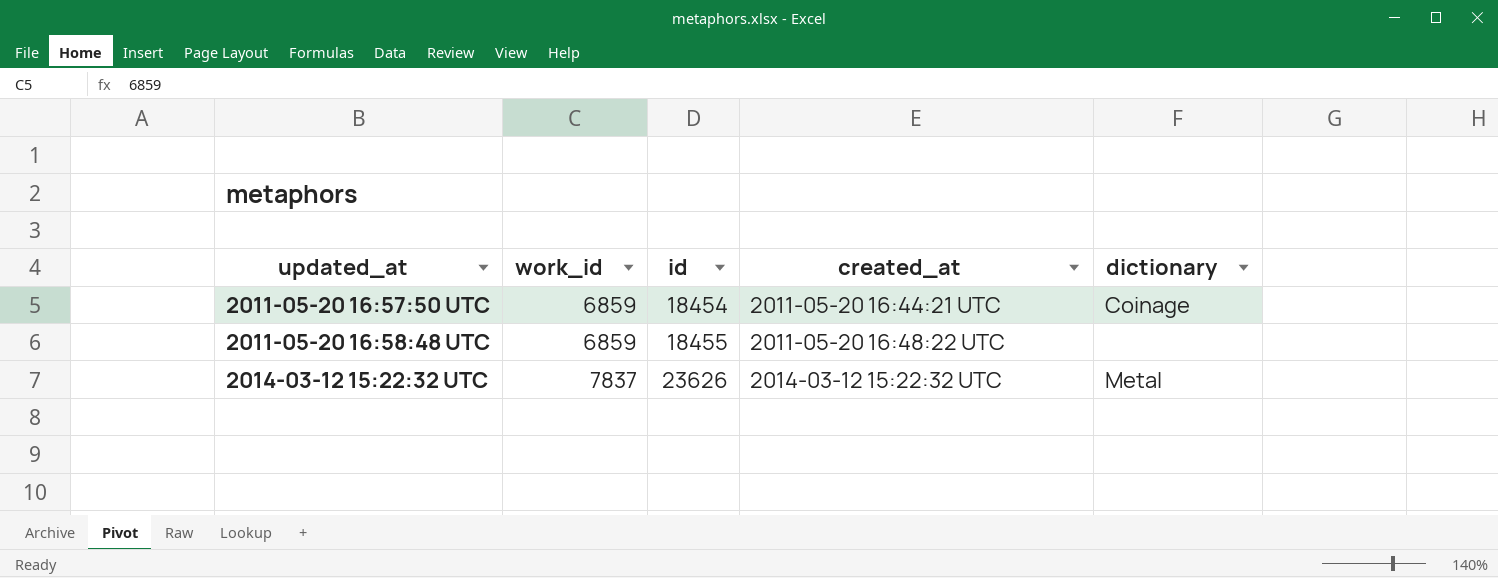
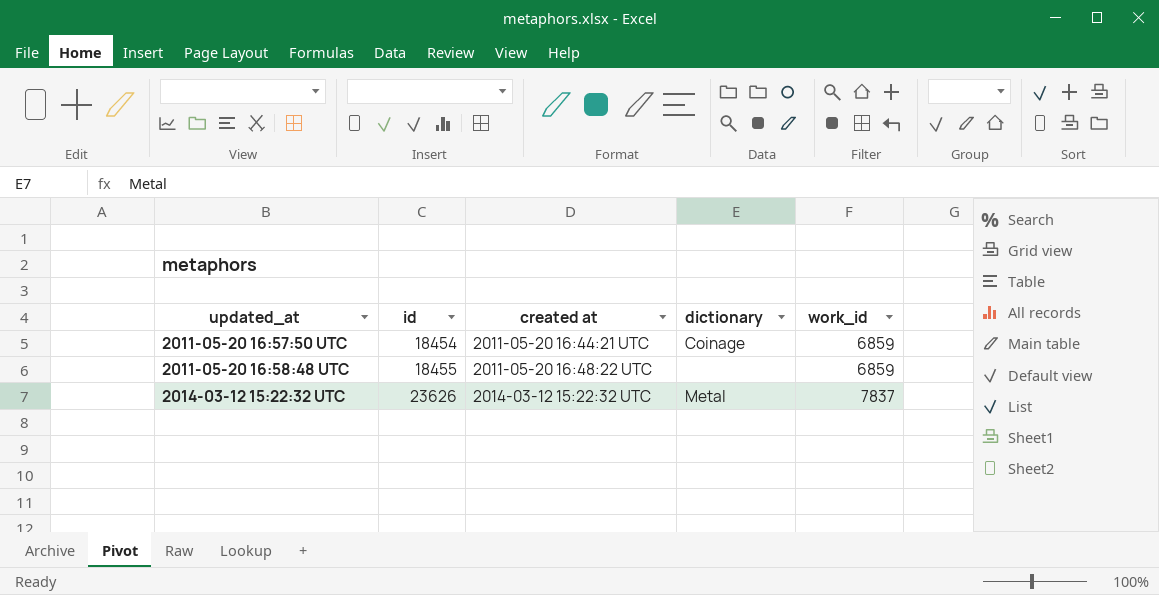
column name: created_at -> created at
column work_id | position: 2 -> 5

